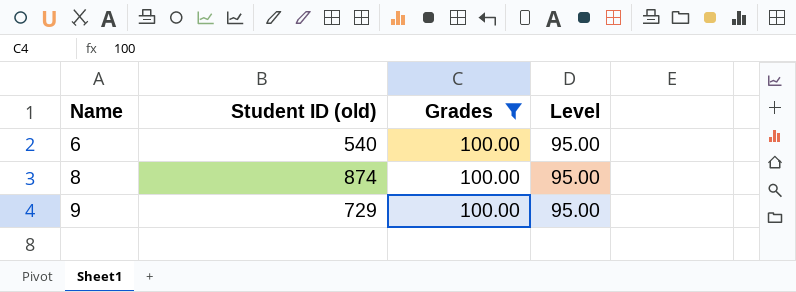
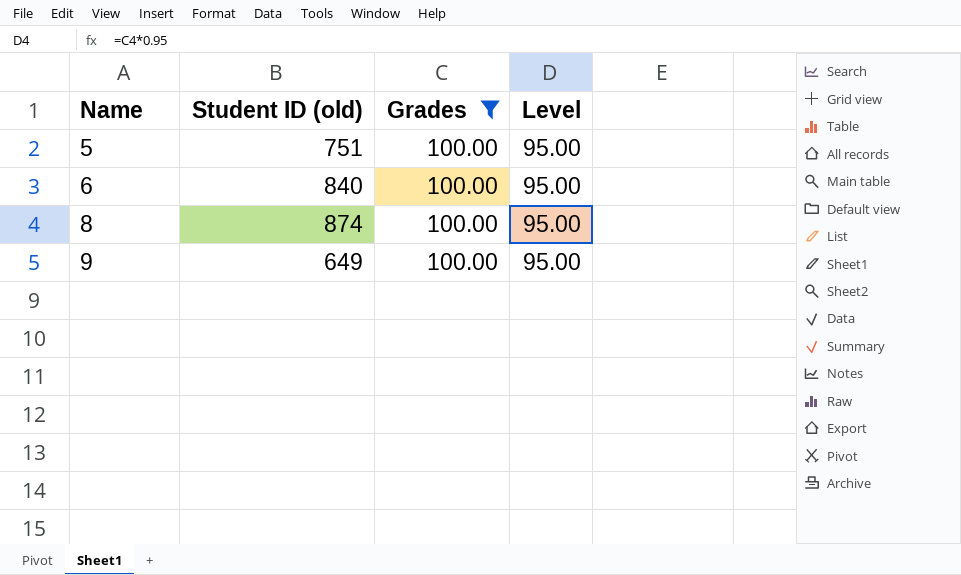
row 5: none -> 751 | 100.00 | 95.00
6 | Student ID (old): 540 -> 840
9 | Student ID (old): 729 -> 649

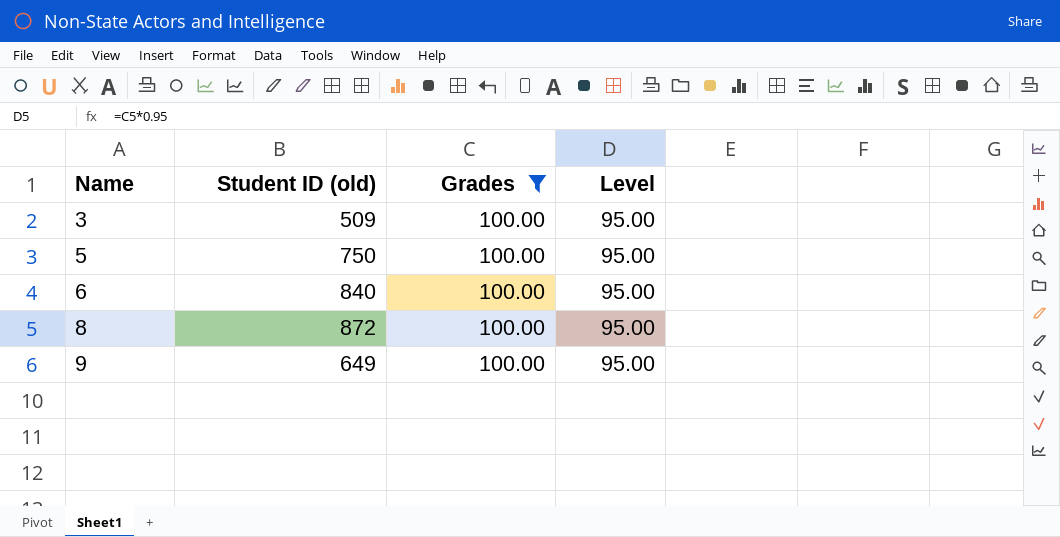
row 3: none -> 509 | 100.00 | 95.00
5 | Student ID (old): 751 -> 750
8 | Student ID (old): 874 -> 872

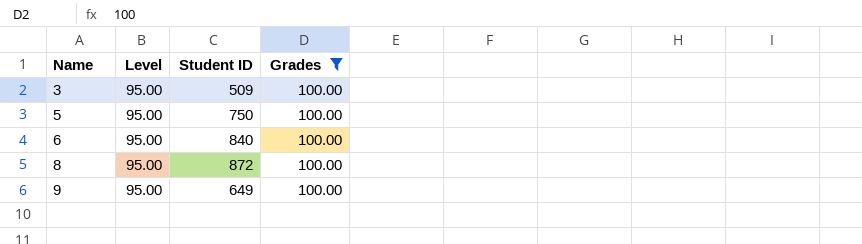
column Level | position: 4 -> 2
column name: Student ID (old) -> Student ID

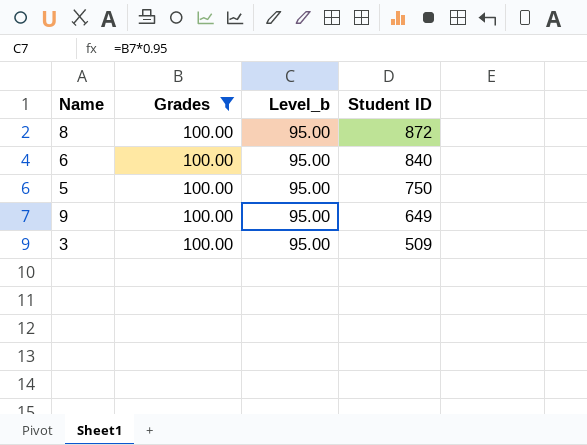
row order: Name ascending -> Student ID descending
column Grades | position: 4 -> 2
column name: Level -> Level_b

